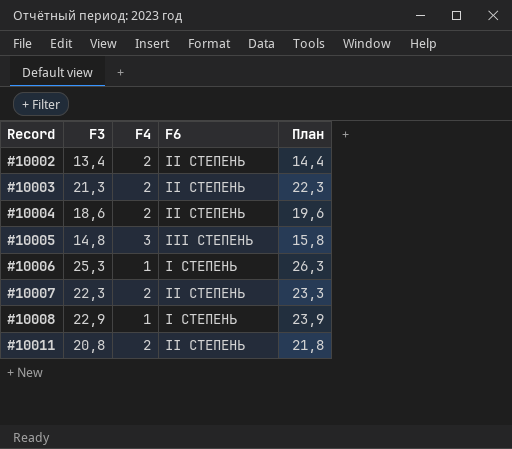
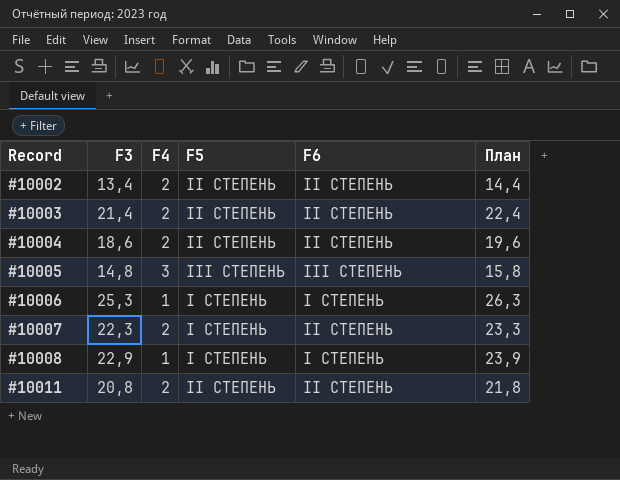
column F5 | position: none -> 4
#10003 | F3: 21,3 -> 21,4
#10003 | План: 22,3 -> 22,4

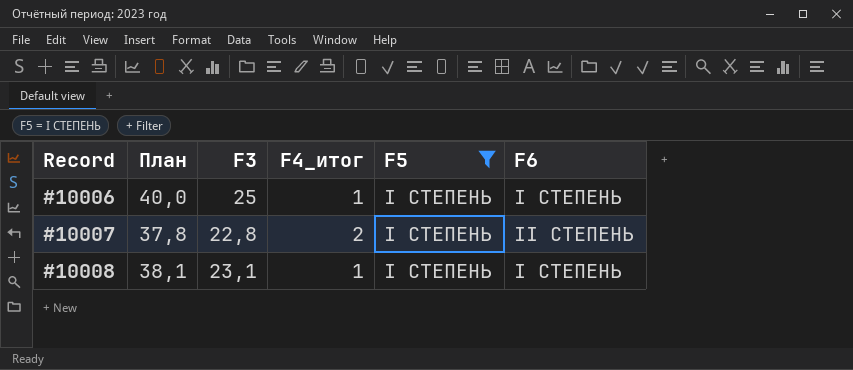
filter: none -> F5 = I СТЕПЕНЬ
column План | formula: [F3] + 1 -> [F3] + 15
column План | position: 6 -> 2
column name: F4 -> F4_итог
#10006 | F3: 25,3 -> 25
#10007 | F3: 22,3 -> 22,8
#10008 | F3: 22,9 -> 23,1

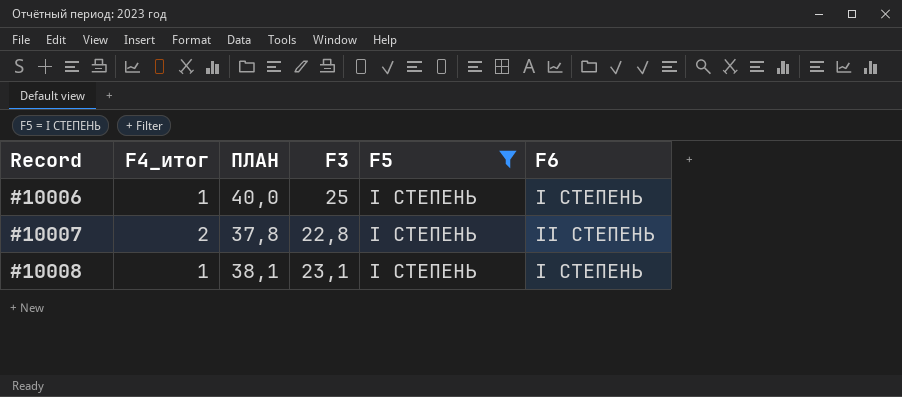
column F4_итог | position: 4 -> 2
column name: План -> ПЛАН

